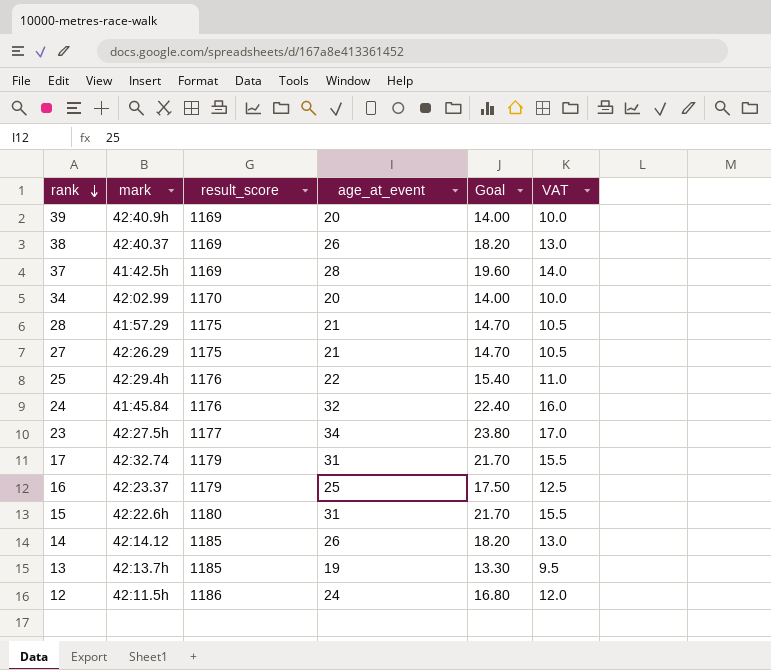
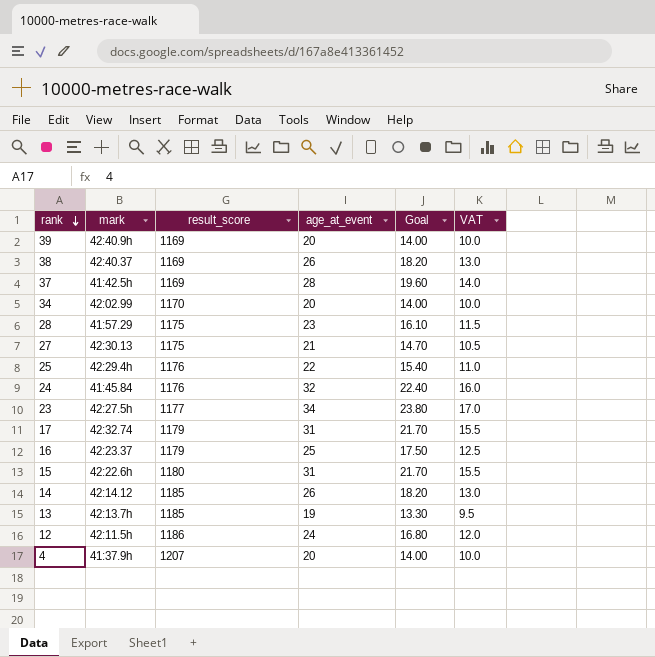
28 | age_at_event: 21 -> 23
28 | Goal: 14.70 -> 16.10
28 | VAT: 10.5 -> 11.5
27 | mark: 42:26.29 -> 42:30.13
row 4: none -> 41:37.9h | 1207 | 20 | 14.00 | 10.0

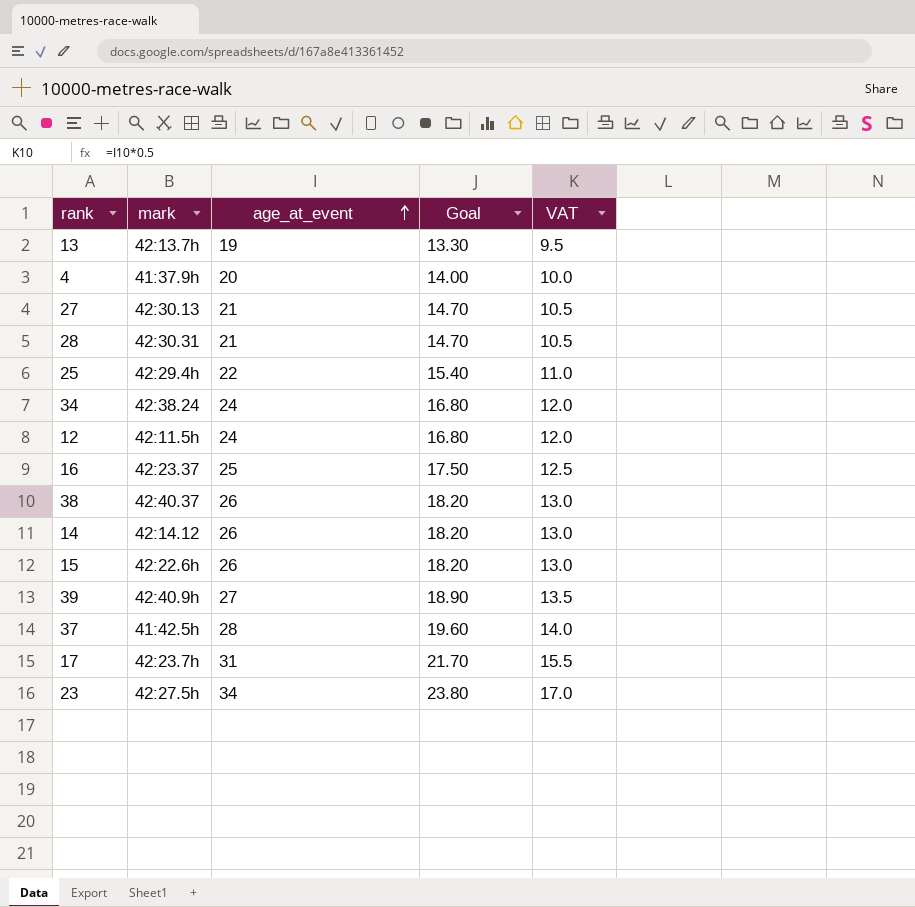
row order: rank descending -> age_at_event ascending
column result_score | position: 3 -> none
row 24: 41:45.84 | 1176 | 32 | 22.40 | 16.0 -> none
28 | mark: 41:57.29 -> 42:30.31
28 | age_at_event: 23 -> 21
28 | Goal: 16.10 -> 14.70
28 | VAT: 11.5 -> 10.5
34 | mark: 42:02.99 -> 42:38.24
34 | age_at_event: 20 -> 24
34 | Goal: 14.00 -> 16.80
34 | VAT: 10.0 -> 12.0
15 | age_at_event: 31 -> 26
15 | Goal: 21.70 -> 18.20
15 | VAT: 15.5 -> 13.0
39 | age_at_event: 20 -> 27
39 | Goal: 14.00 -> 18.90
39 | VAT: 10.0 -> 13.5
17 | mark: 42:32.74 -> 42:23.7h

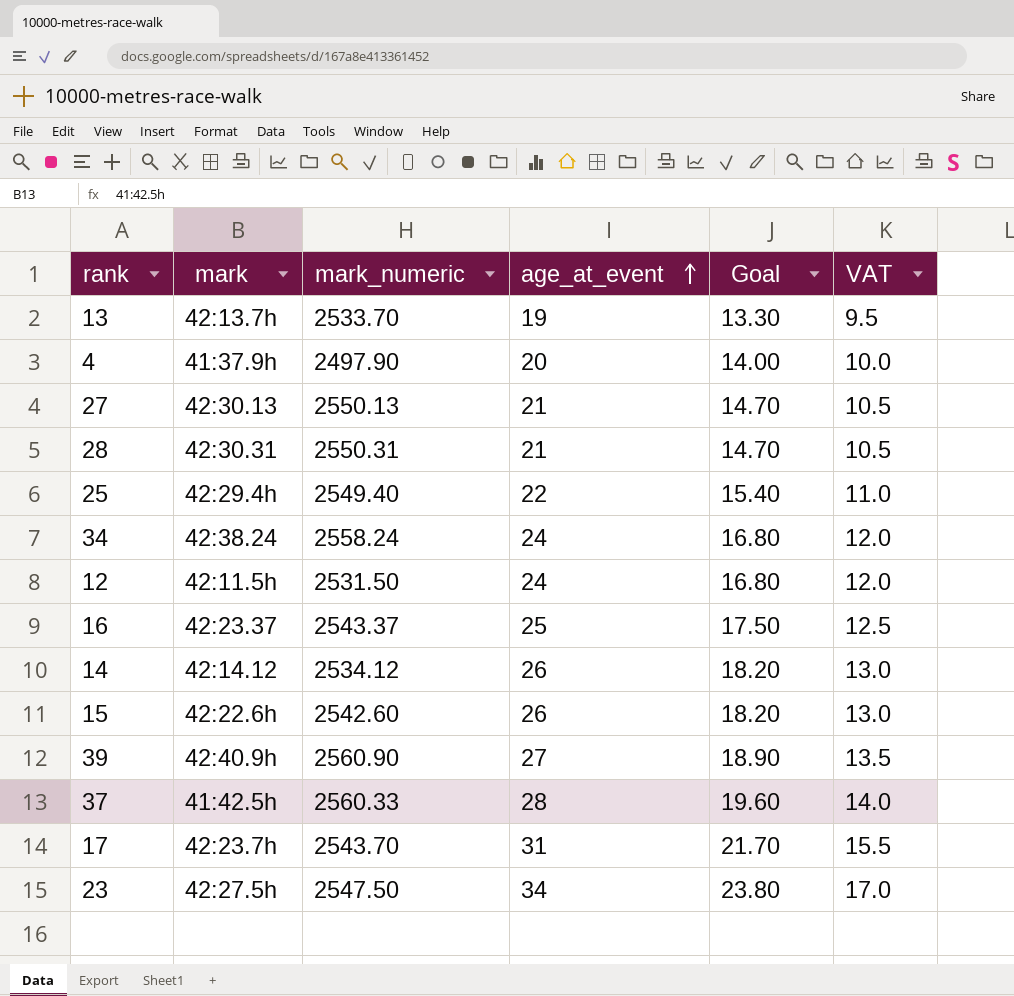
column mark_numeric | position: none -> 3
row 38: 42:40.37 | 26 | 18.20 | 13.0 -> none

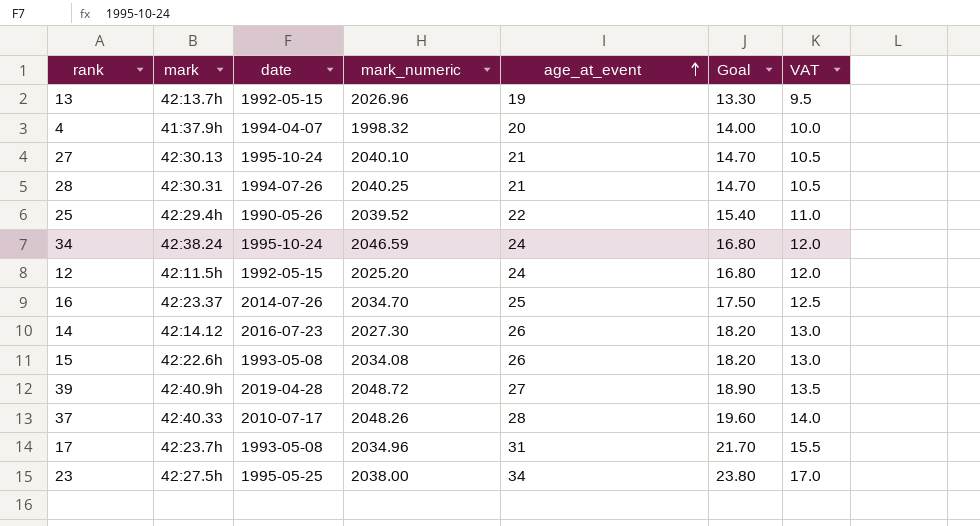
column date | position: none -> 3
13 | mark_numeric: 2533.70 -> 2026.96
4 | mark_numeric: 2497.90 -> 1998.32
27 | mark_numeric: 2550.13 -> 2040.10
28 | mark_numeric: 2550.31 -> 2040.25
25 | mark_numeric: 2549.40 -> 2039.52
34 | mark_numeric: 2558.24 -> 2046.59
12 | mark_numeric: 2531.50 -> 2025.20
16 | mark_numeric: 2543.37 -> 2034.70
14 | mark_numeric: 2534.12 -> 2027.30
15 | mark_numeric: 2542.60 -> 2034.08
39 | mark_numeric: 2560.90 -> 2048.72
37 | mark: 41:42.5h -> 42:40.33
37 | mark_numeric: 2560.33 -> 2048.26
17 | mark_numeric: 2543.70 -> 2034.96
23 | mark_numeric: 2547.50 -> 2038.00

